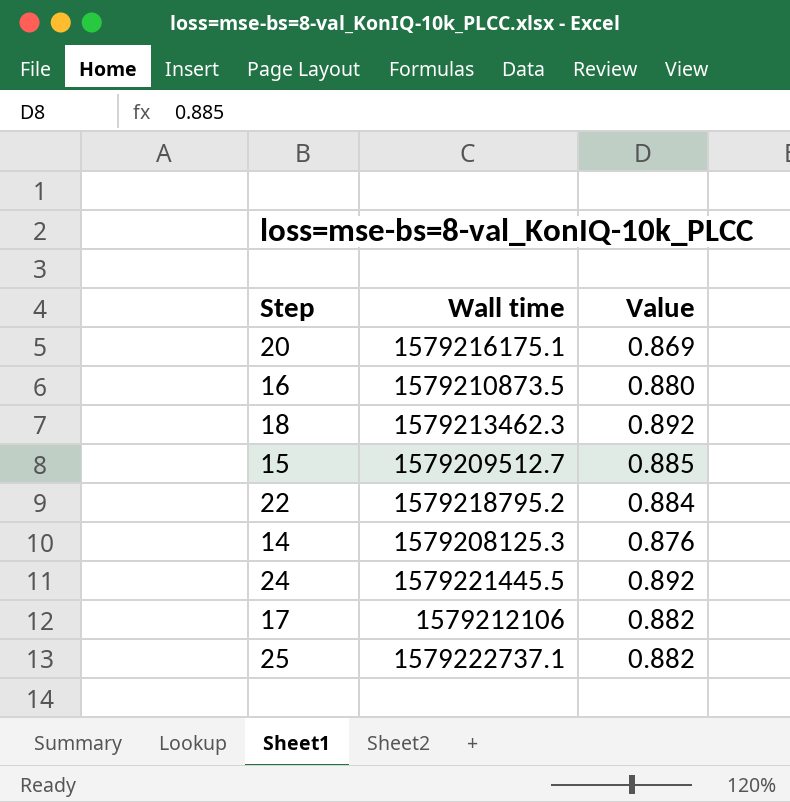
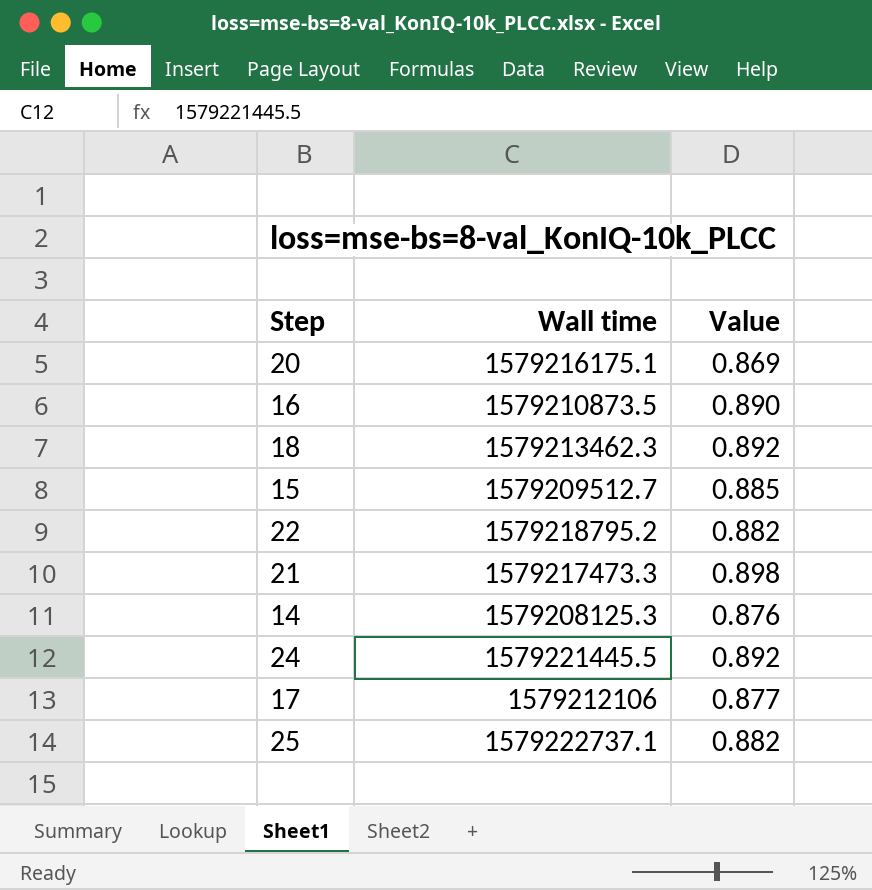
16 | Value: 0.880 -> 0.890
22 | Value: 0.884 -> 0.882
row 21: none -> 1579217473.3 | 0.898
17 | Value: 0.882 -> 0.877

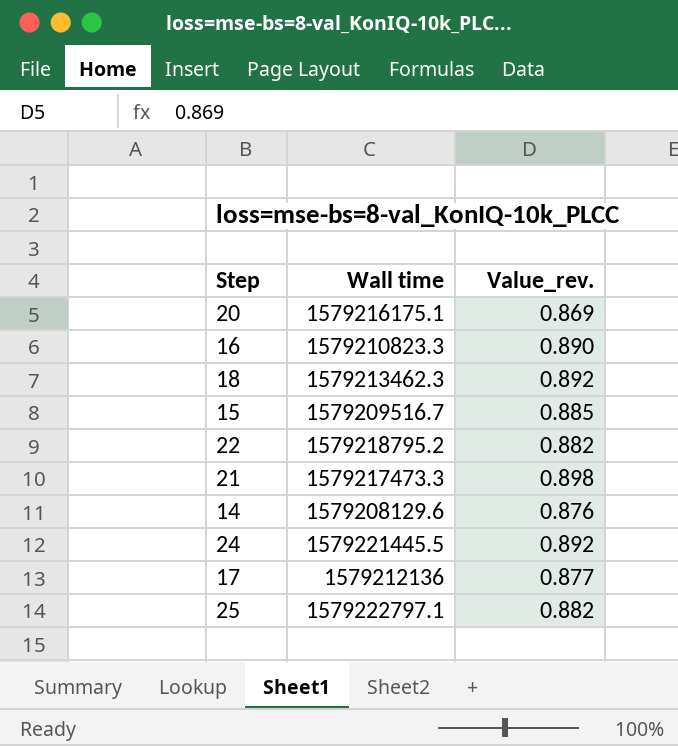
column name: Value -> Value_rev.
16 | Wall time: 1579210873.5 -> 1579210823.3
15 | Wall time: 1579209512.7 -> 1579209516.7
14 | Wall time: 1579208125.3 -> 1579208129.6
17 | Wall time: 1579212106 -> 1579212136
25 | Wall time: 1579222737.1 -> 1579222797.1

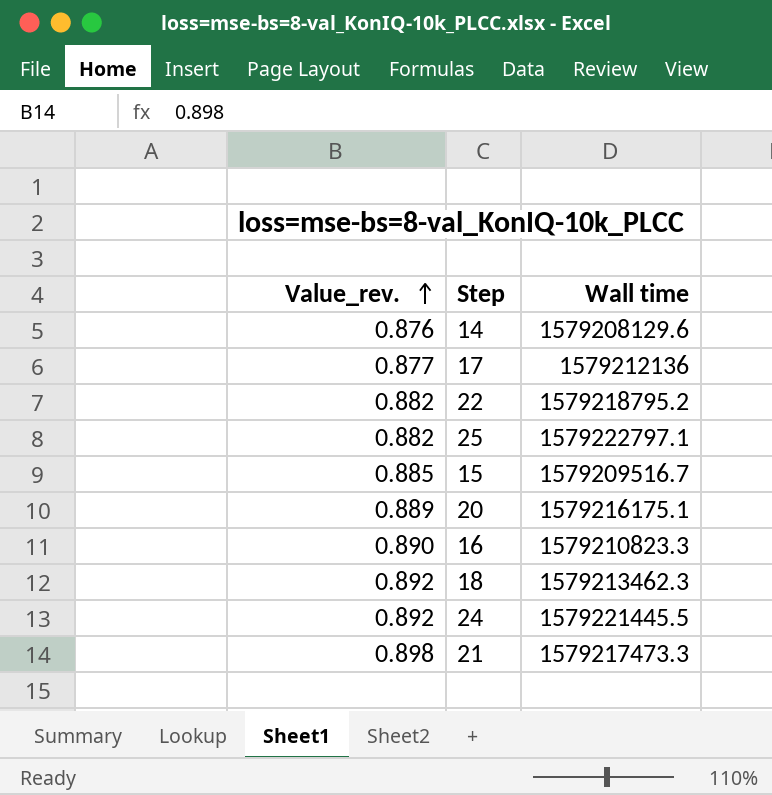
row order: none -> Value_rev. ascending
column Value_rev. | position: 3 -> 1
20 | Value_rev.: 0.869 -> 0.889

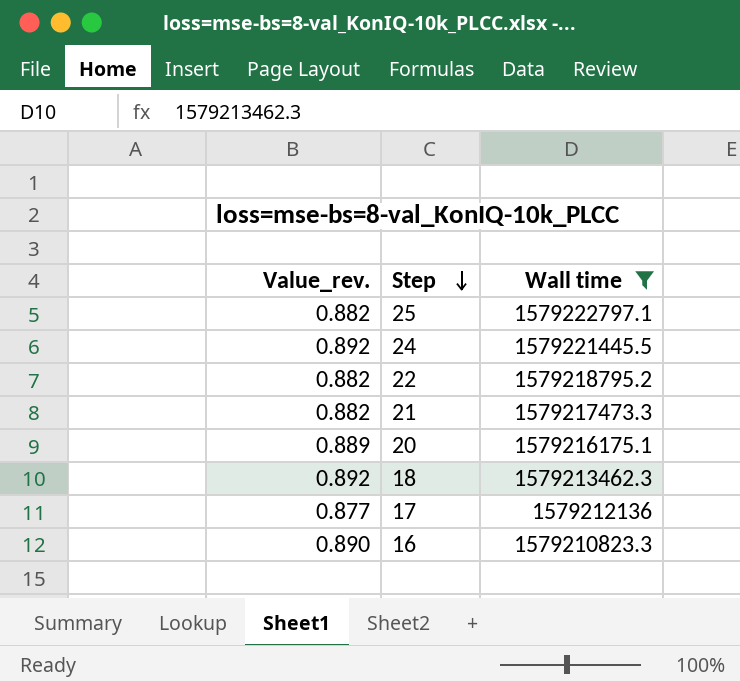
filter: none -> Wall time >= 1579210823.3
row order: Value_rev. ascending -> Step descending
21 | Value_rev.: 0.898 -> 0.882

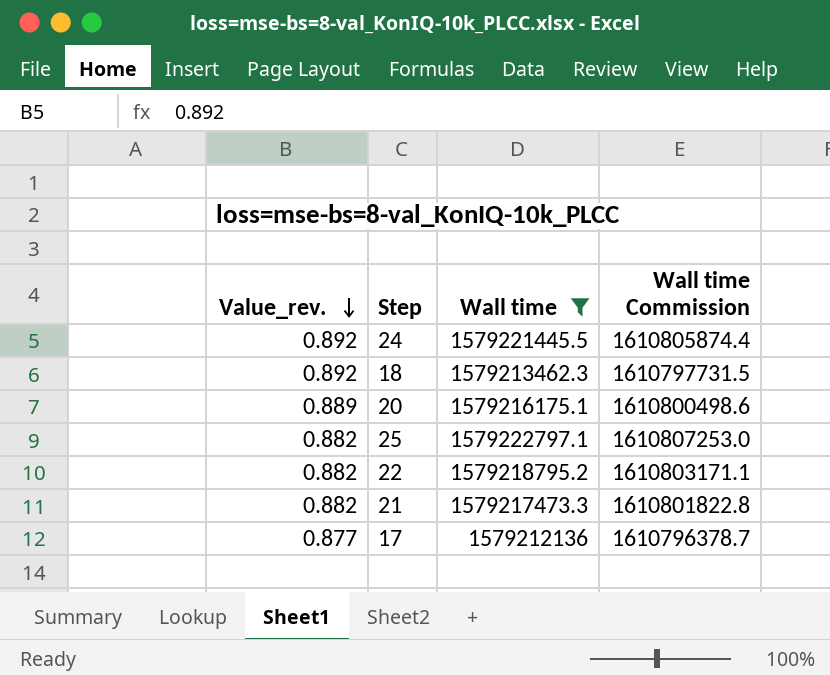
row order: Step descending -> Value_rev. descending
column Wall time Commission | formula: none -> [Wall time] * 1.02
row 16: 0.890 | 1579210823.3 -> none

